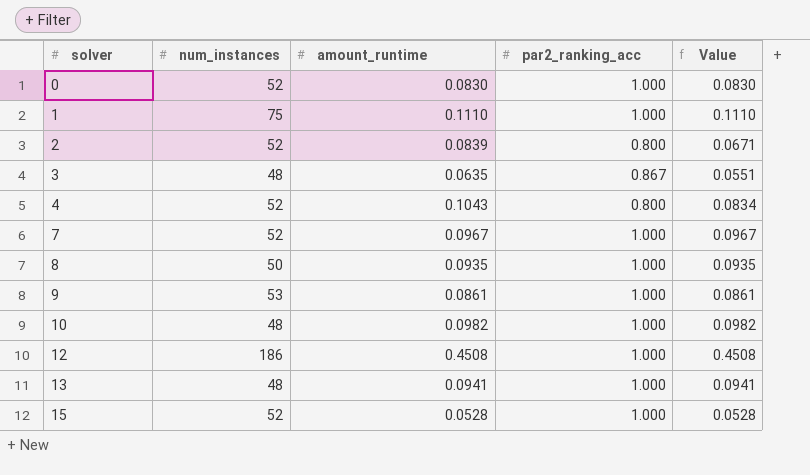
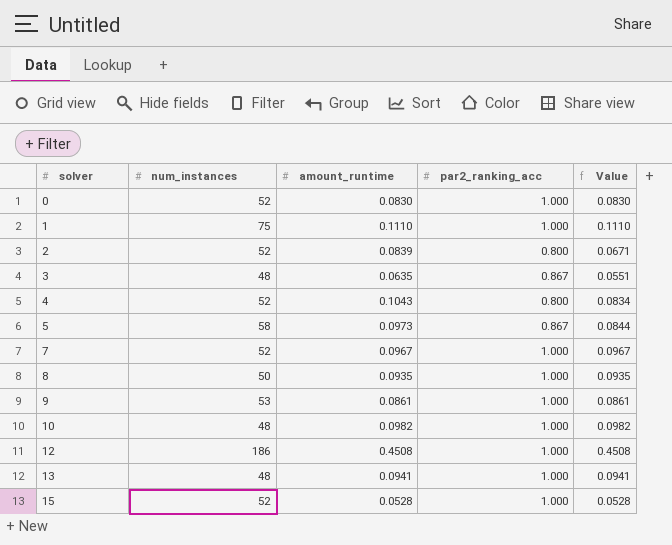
row 5: none -> 58 | 0.0973 | 0.867 | 0.0844

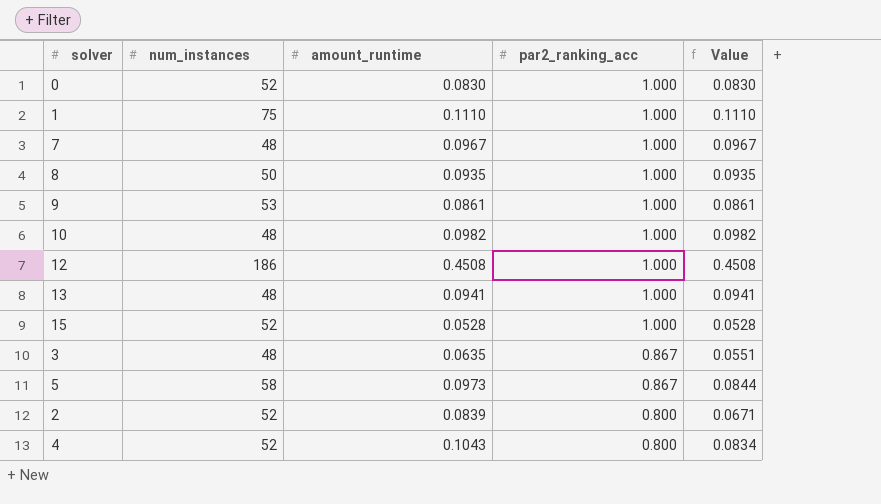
row order: solver ascending -> par2_ranking_acc descending
7 | num_instances: 52 -> 48

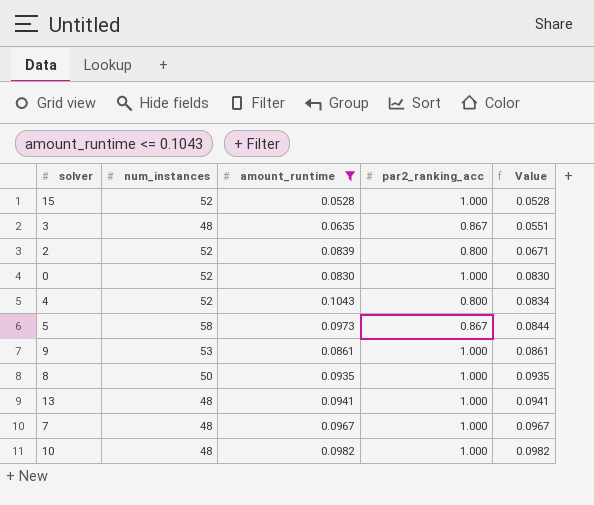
filter: none -> amount_runtime <= 0.1043
row order: par2_ranking_acc descending -> Value ascending

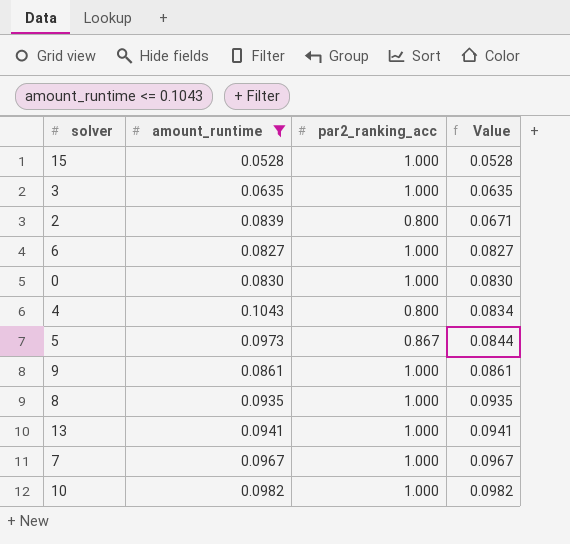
column num_instances | position: 2 -> none
3 | par2_ranking_acc: 0.867 -> 1.000
3 | Value: 0.0551 -> 0.0635
row 6: none -> 0.0827 | 1.000 | 0.0827

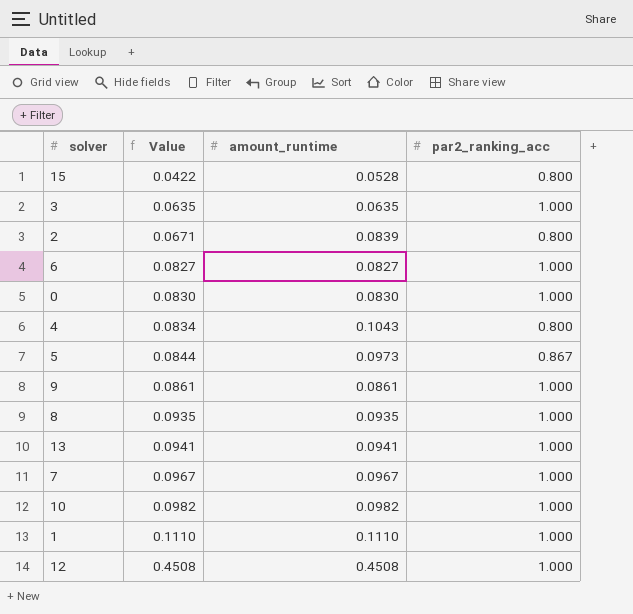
filter: amount_runtime <= 0.1043 -> none
column Value | position: 4 -> 2
15 | Value: 0.0528 -> 0.0422
15 | par2_ranking_acc: 1.000 -> 0.800

